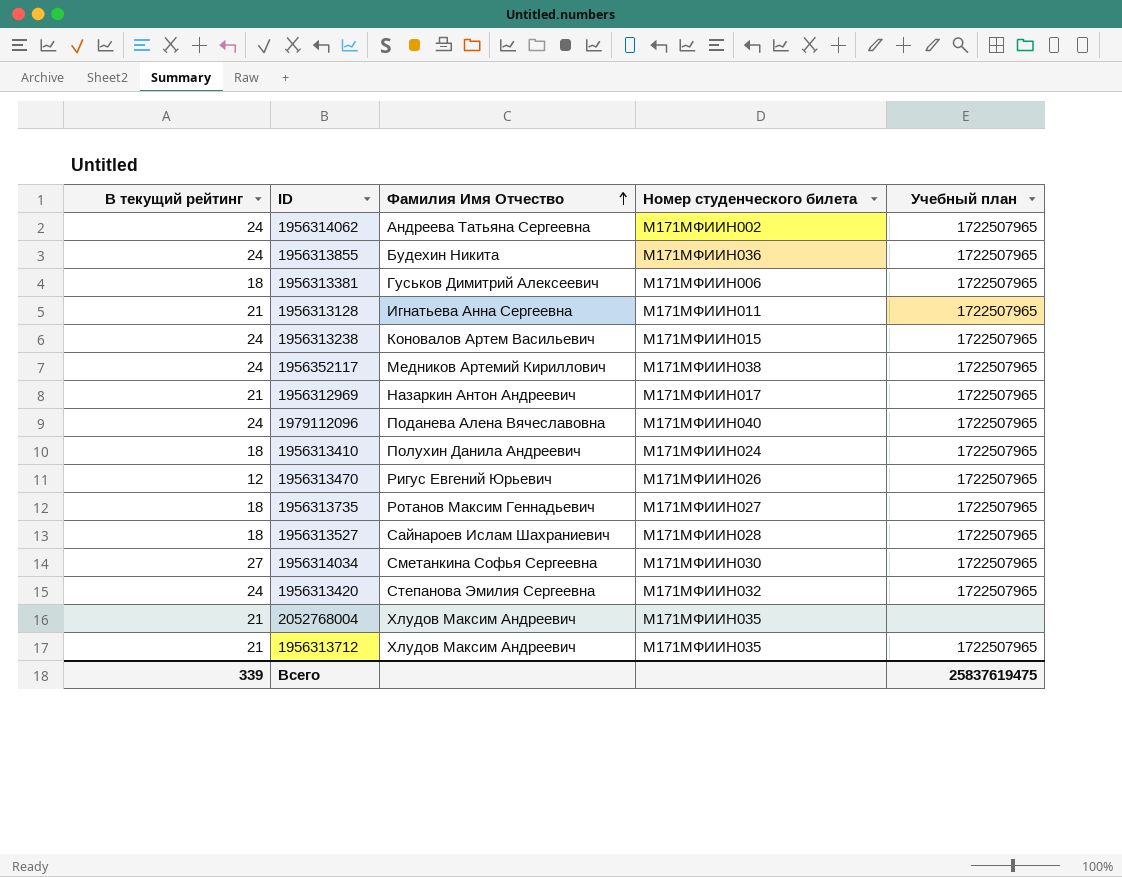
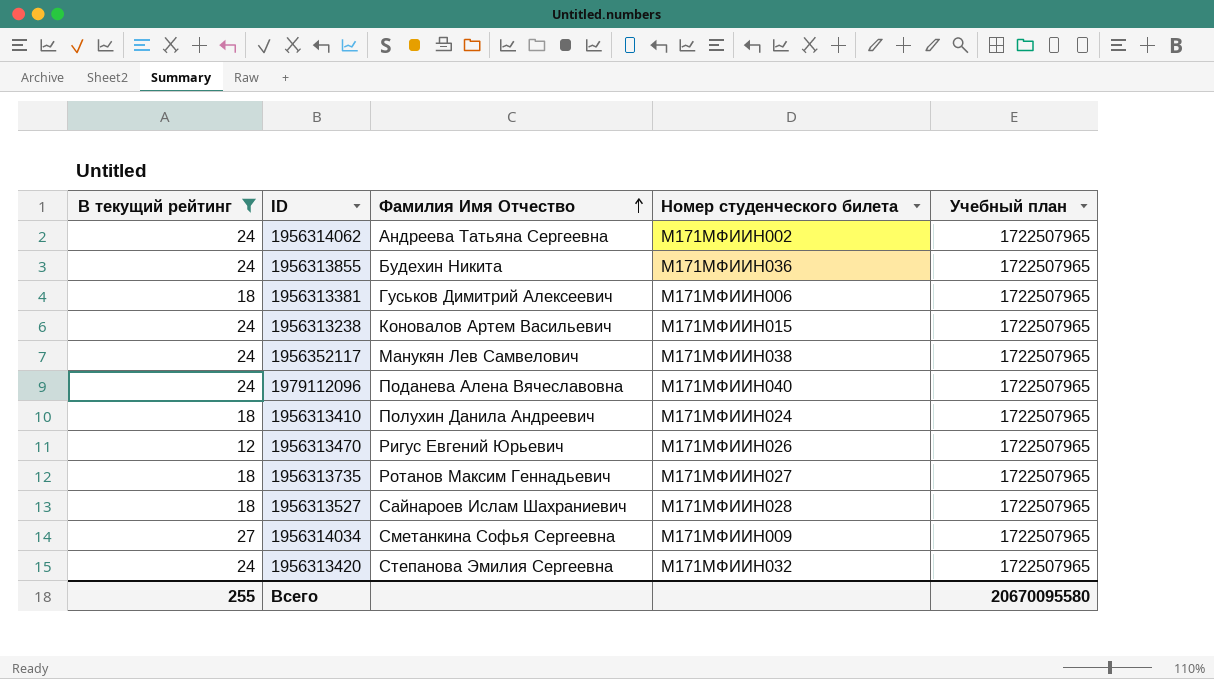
filter: none -> В текущий рейтинг != 21
1956352117 | Фамилия Имя Отчество: Медников Артемий Кириллович -> Манукян Лев Самвелович
1956314034 | Номер студенческого билета: М171МФИИН030 -> М171МФИИН009
Всего | В текущий рейтинг: 339 -> 255
Всего | Учебный план: 25837619475 -> 20670095580

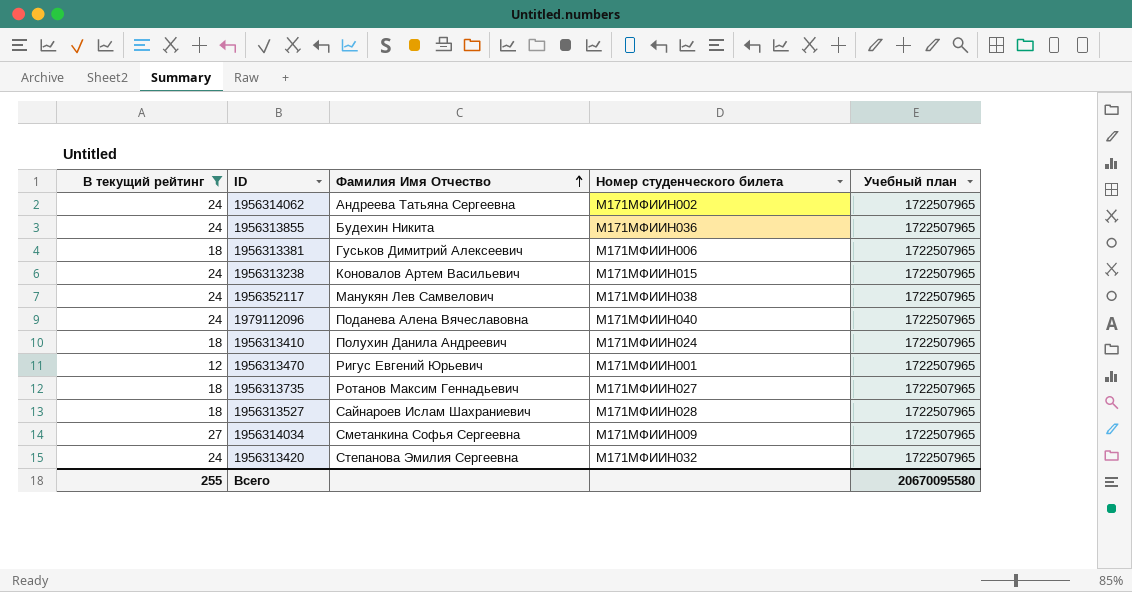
1956313470 | Номер студенческого билета: М171МФИИН026 -> М171МФИИН001

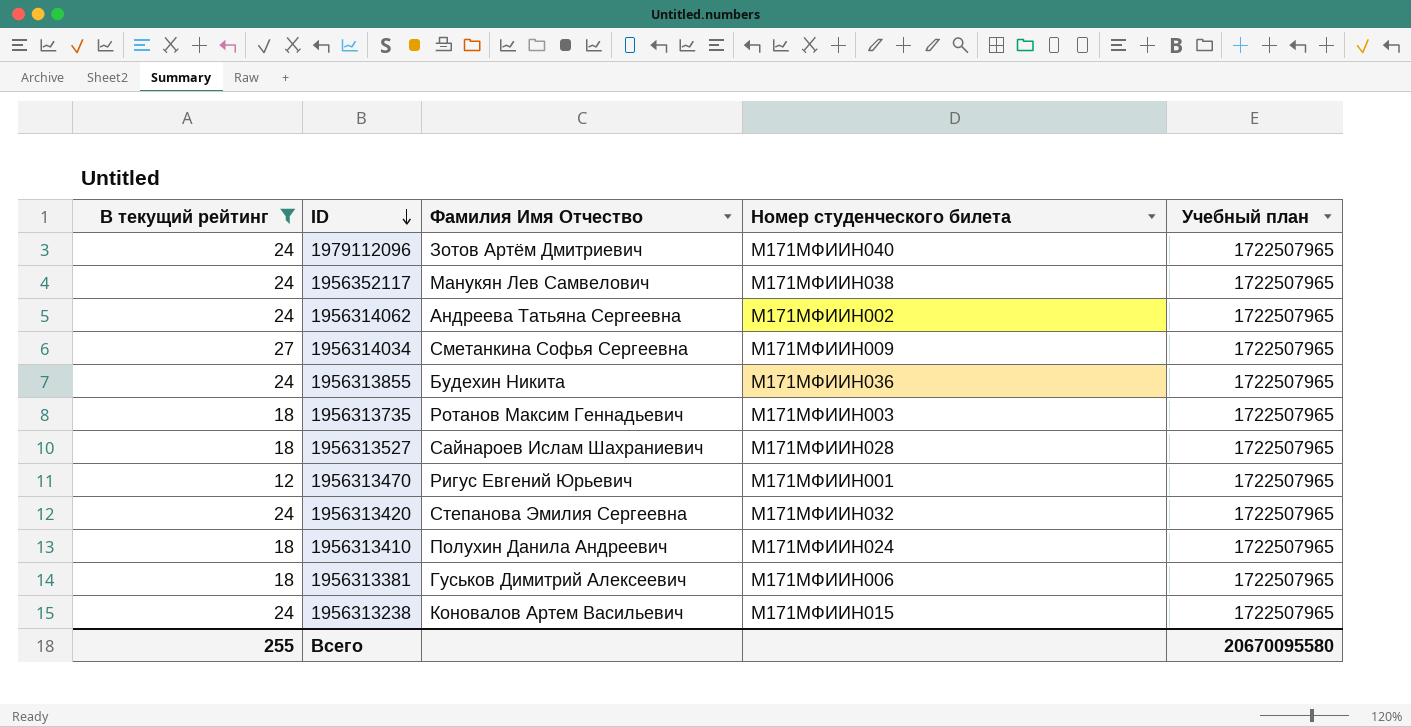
row order: Фамилия Имя Отчество ascending -> ID descending
1979112096 | Фамилия Имя Отчество: Поданева Алена Вячеславовна -> Зотов Артём Дмитриевич
1956313735 | Номер студенческого билета: М171МФИИН027 -> М171МФИИН003

